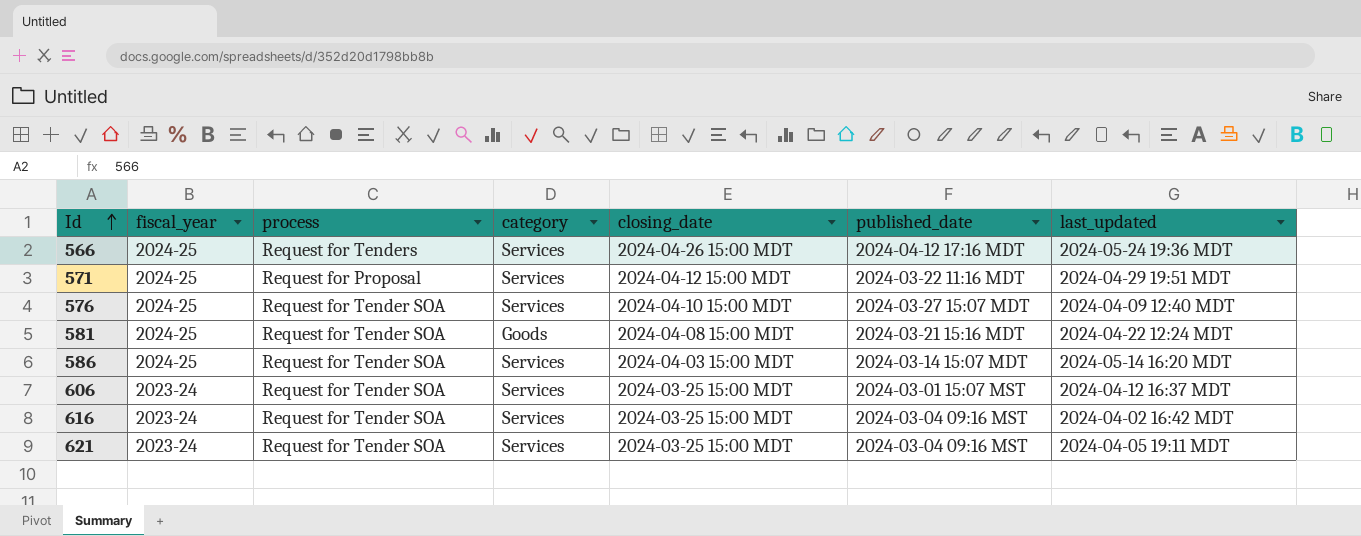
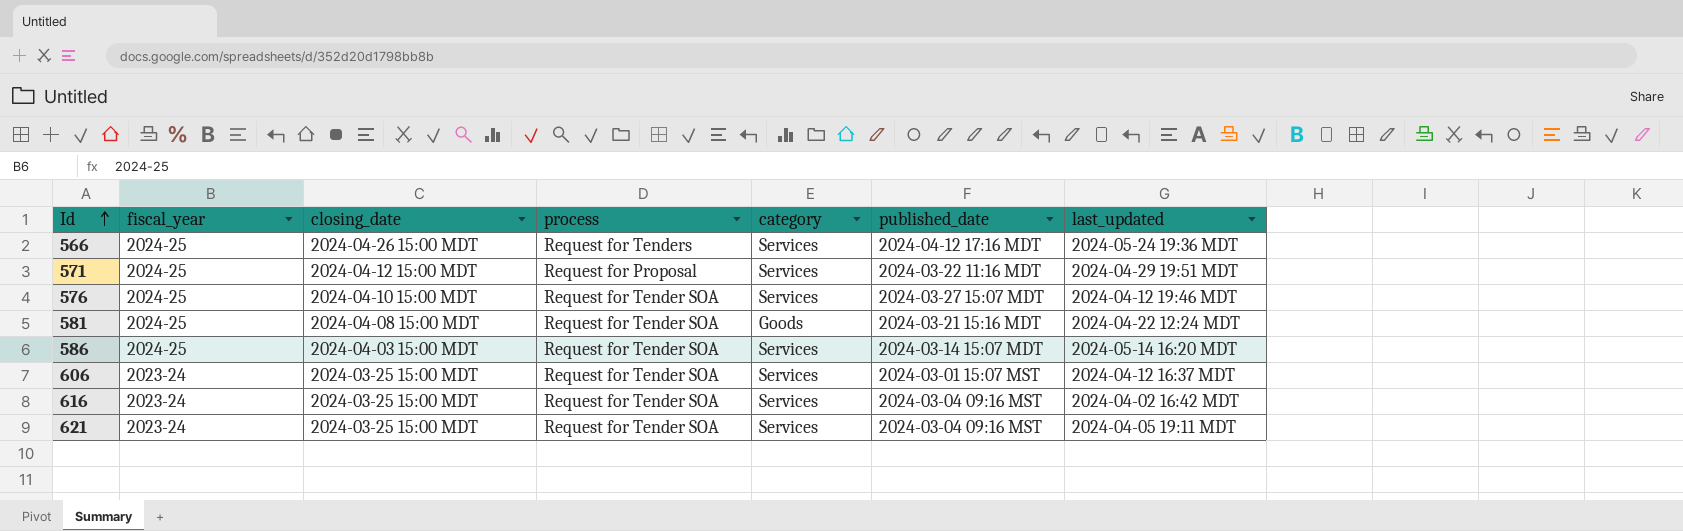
column closing_date | position: 5 -> 3
576 | last_updated: 2024-04-09 12:40 MDT -> 2024-04-12 19:46 MDT

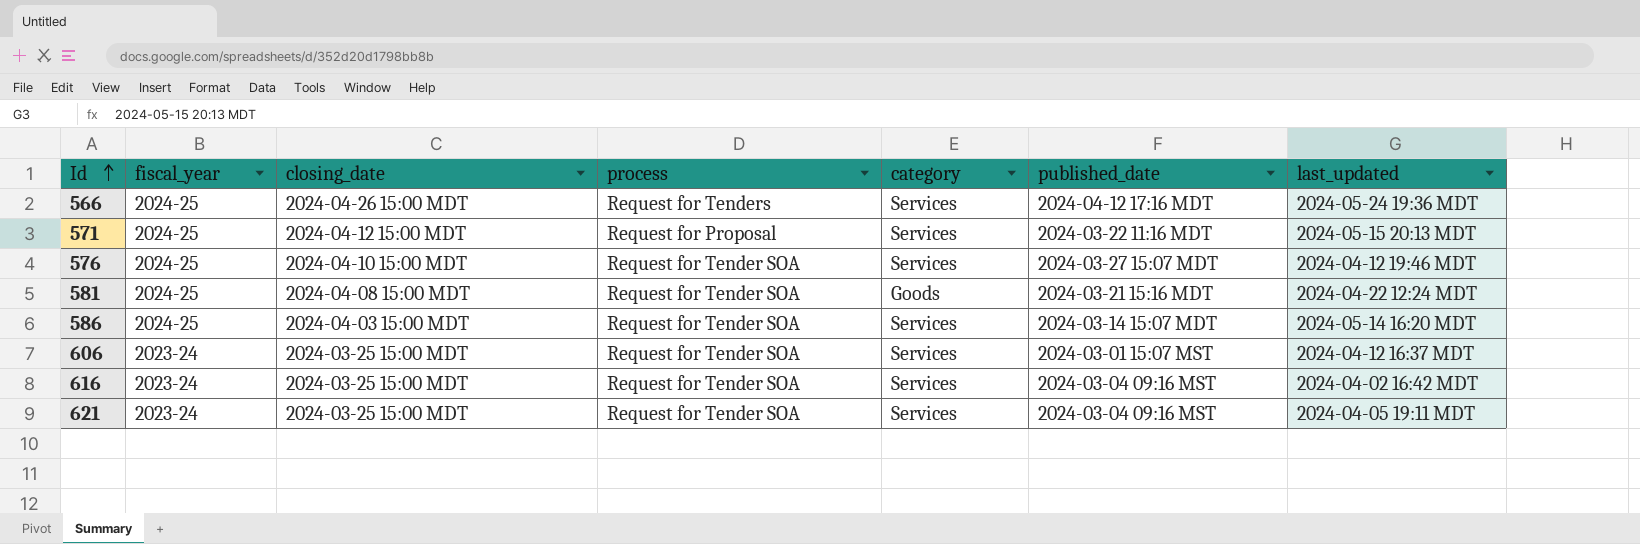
571 | last_updated: 2024-04-29 19:51 MDT -> 2024-05-15 20:13 MDT

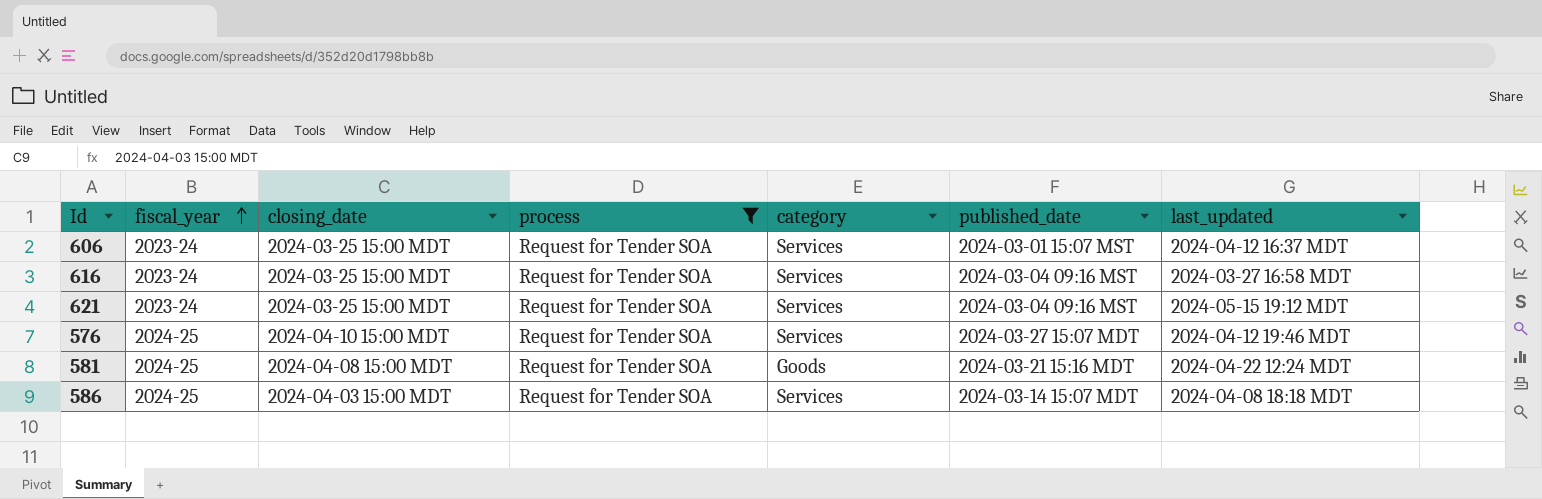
filter: none -> process = Request for Tender SOA
row order: Id ascending -> fiscal_year ascending
616 | last_updated: 2024-04-02 16:42 MDT -> 2024-03-27 16:58 MDT
621 | last_updated: 2024-04-05 19:11 MDT -> 2024-05-15 19:12 MDT
586 | last_updated: 2024-05-14 16:20 MDT -> 2024-04-08 18:18 MDT

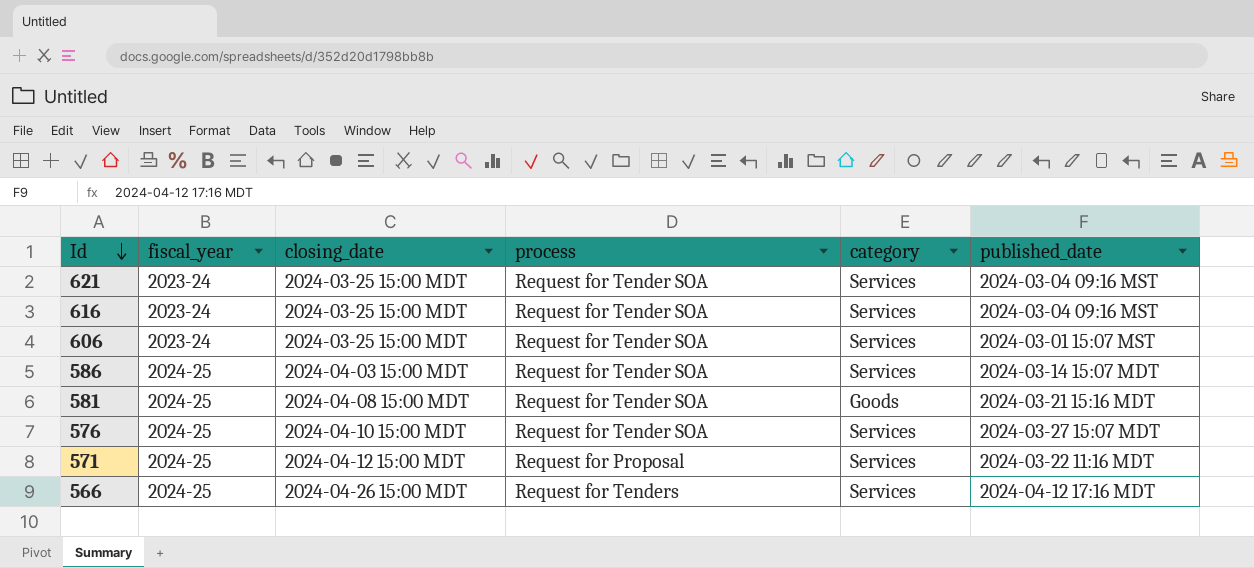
filter: process = Request for Tender SOA -> none
row order: fiscal_year ascending -> Id descending
column last_updated | position: 7 -> none

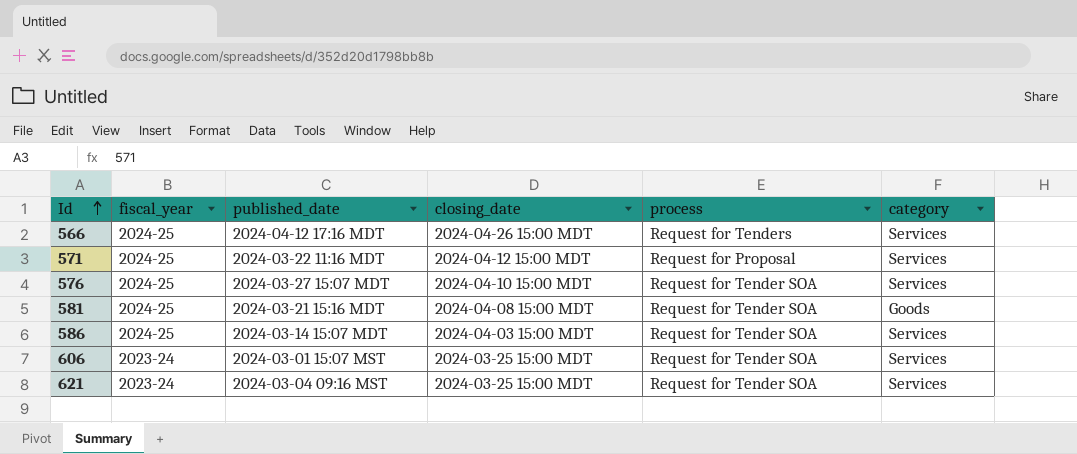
row order: Id descending -> Id ascending
column published_date | position: 6 -> 3
row 616: 2023-24 | 2024-03-25 15:00 MDT | Request for Tender SOA | Services | 2024-03-04 09:16 MST -> none

